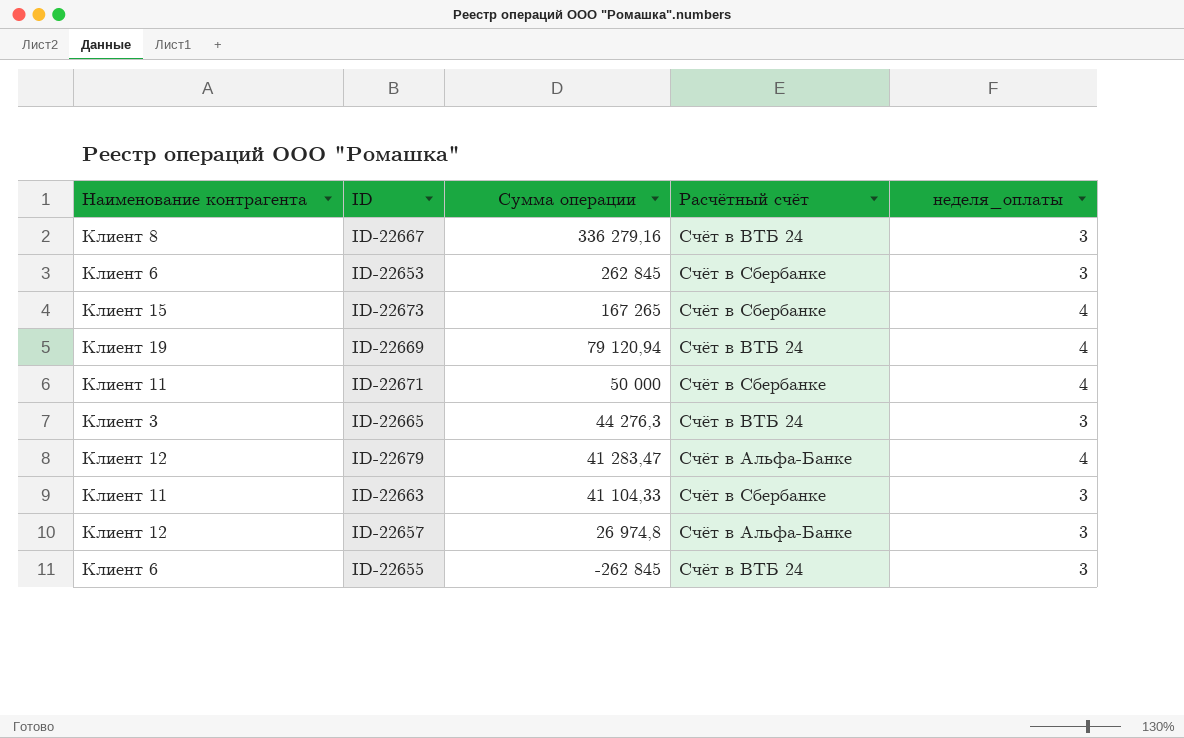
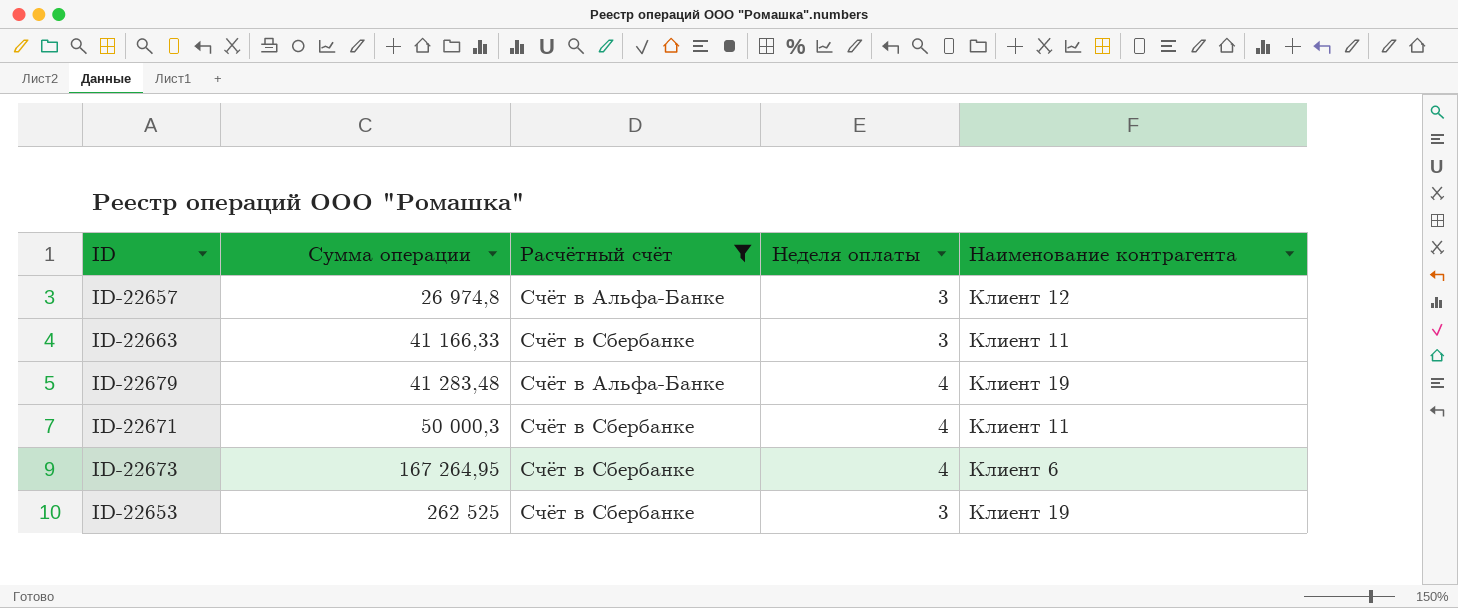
filter: none -> Расчётный счёт != Счёт в ВТБ 24
row order: Сумма операции descending -> Сумма операции ascending
column name: неделя_оплаты -> Неделя оплаты
column Наименование контрагента | position: 1 -> 5
ID-22663 | Сумма операции: 41 104,33 -> 41 166,33
ID-22679 | Сумма операции: 41 283,47 -> 41 283,48
ID-22679 | Наименование контрагента: Клиент 12 -> Клиент 19
ID-22671 | Сумма операции: 50 000 -> 50 000,3
ID-22673 | Сумма операции: 167 265 -> 167 264,95
ID-22673 | Наименование контрагента: Клиент 15 -> Клиент 6
ID-22653 | Сумма операции: 262 845 -> 262 525
ID-22653 | Наименование контрагента: Клиент 6 -> Клиент 19

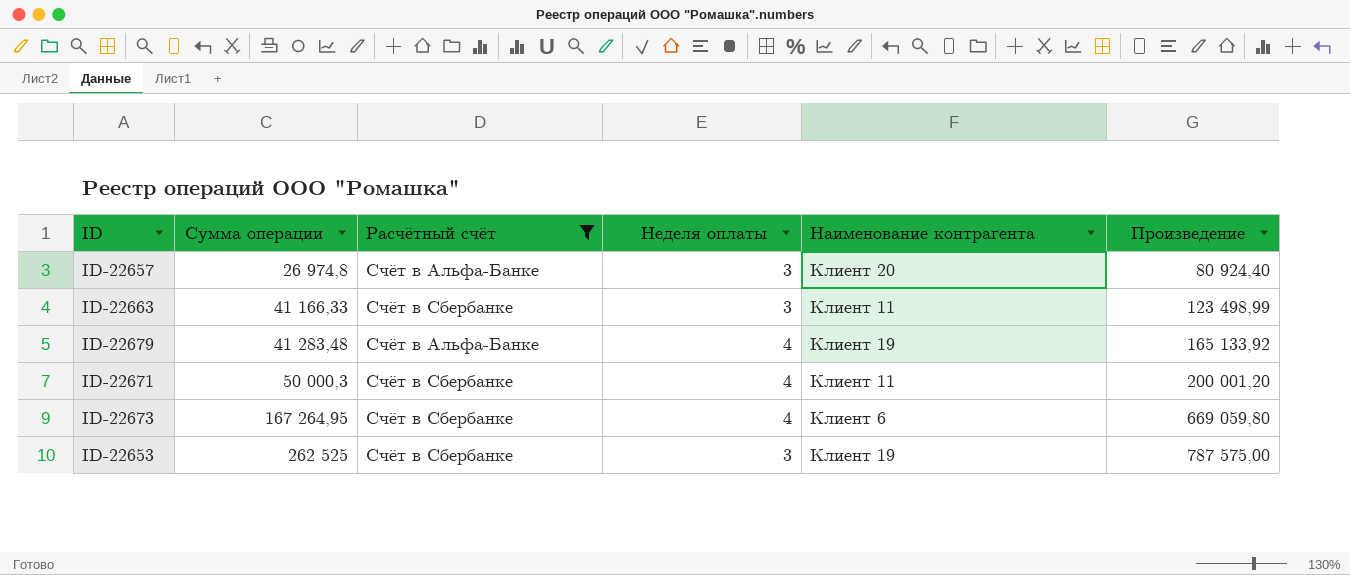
column Произведение | formula: none -> [Сумма операции] * [Неделя оплаты]
ID-22657 | Наименование контрагента: Клиент 12 -> Клиент 20

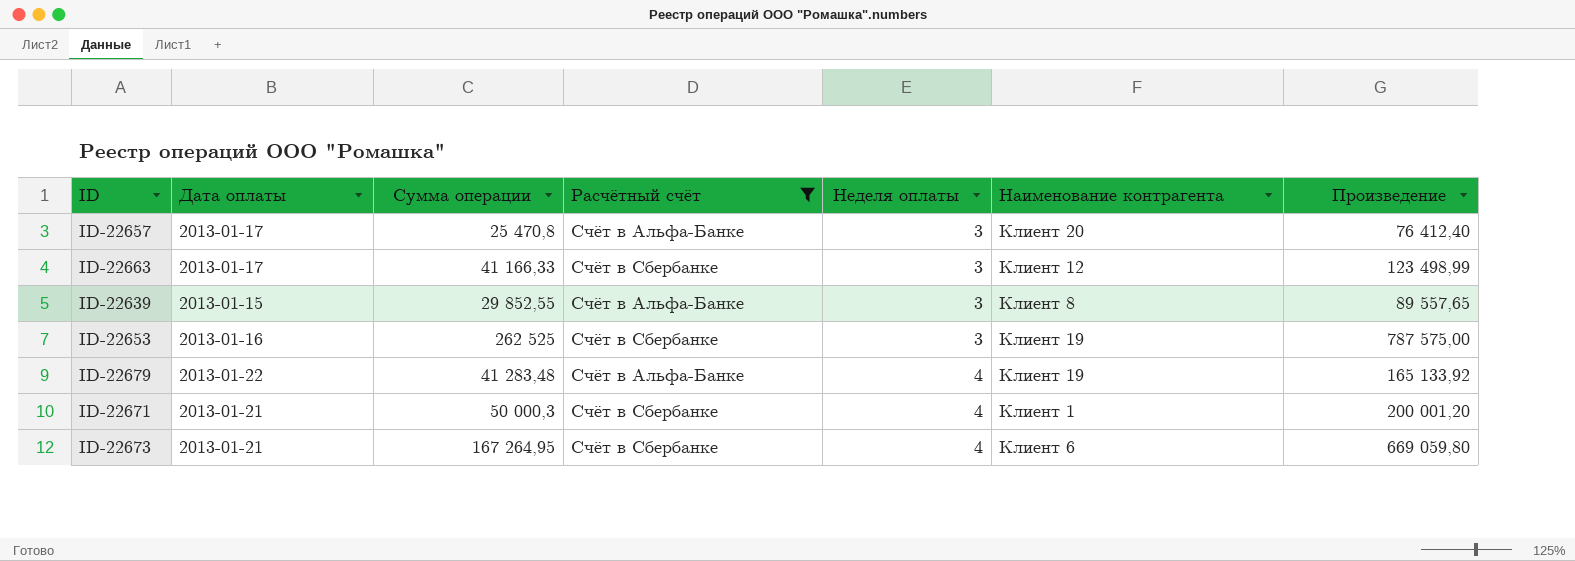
row order: Сумма операции ascending -> Неделя оплаты ascending
column Дата оплаты | position: none -> 2
ID-22657 | Сумма операции: 26 974,8 -> 25 470,8
ID-22657 | Произведение: 80 924,40 -> 76 412,40
ID-22663 | Наименование контрагента: Клиент 11 -> Клиент 12
row ID-22639: none -> 2013-01-15 | 29 852,55 | Счёт в Альфа-Банке | 3 | Клиент 8 | 89 557,65
ID-22671 | Наименование контрагента: Клиент 11 -> Клиент 1

